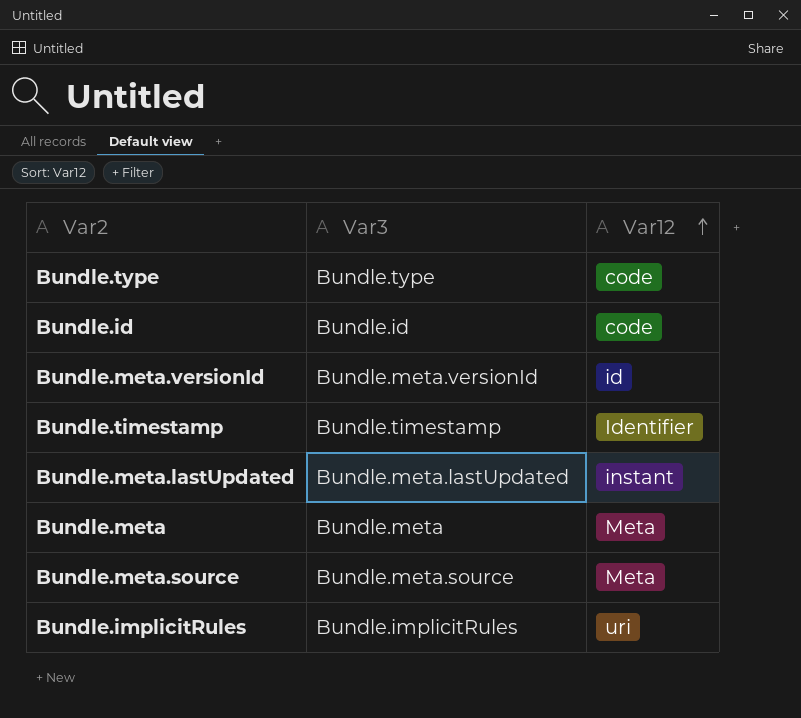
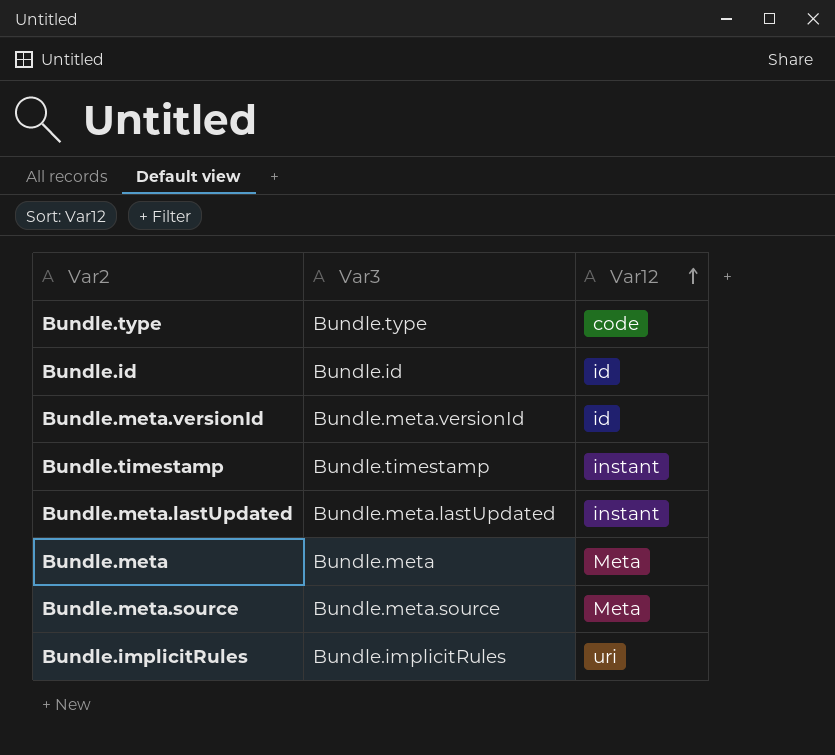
Bundle.id | Var12: code -> id
Bundle.timestamp | Var12: Identifier -> instant

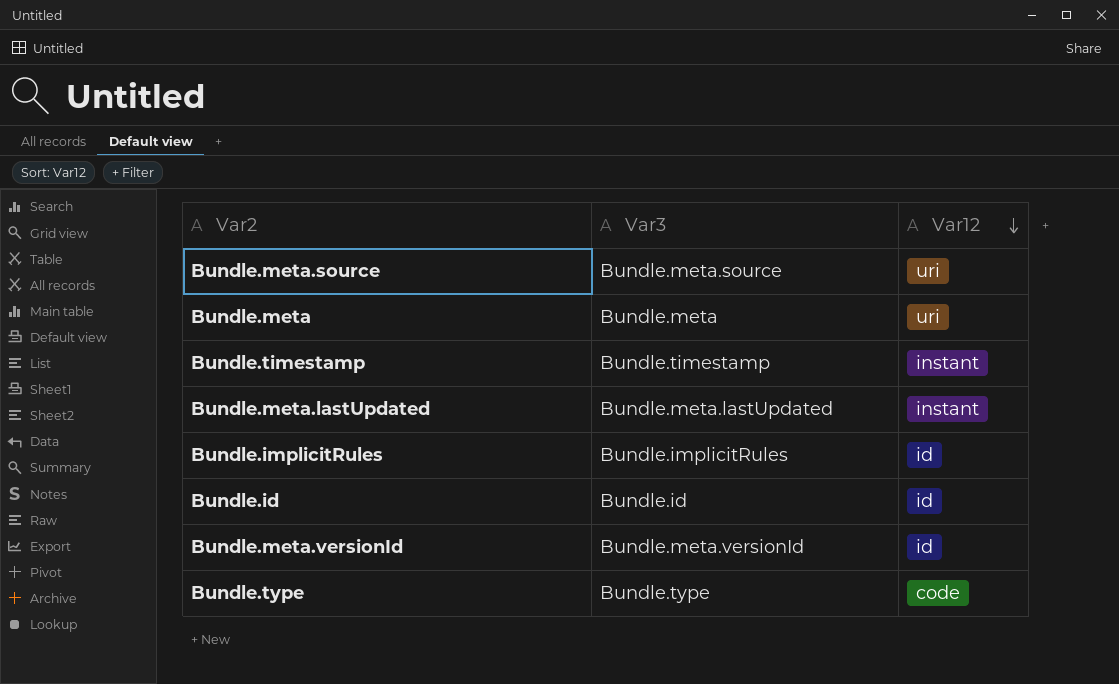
row order: Var12 ascending -> Var12 descending
Bundle.meta.source | Var12: Meta -> uri
Bundle.meta | Var12: Meta -> uri
Bundle.implicitRules | Var12: uri -> id

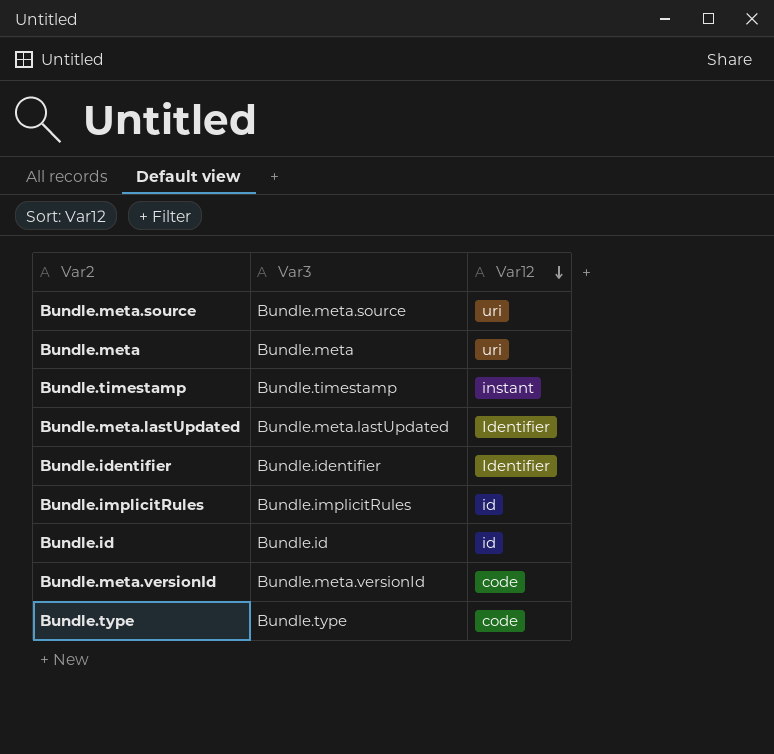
Bundle.meta.lastUpdated | Var12: instant -> Identifier
row Bundle.identifier: none -> Bundle.identifier | Identifier
Bundle.meta.versionId | Var12: id -> code

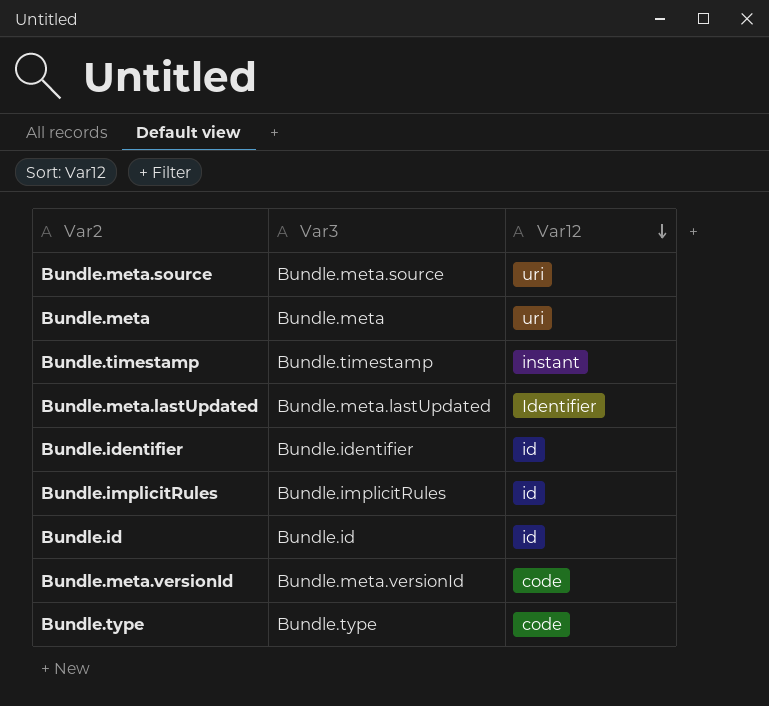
Bundle.identifier | Var12: Identifier -> id

